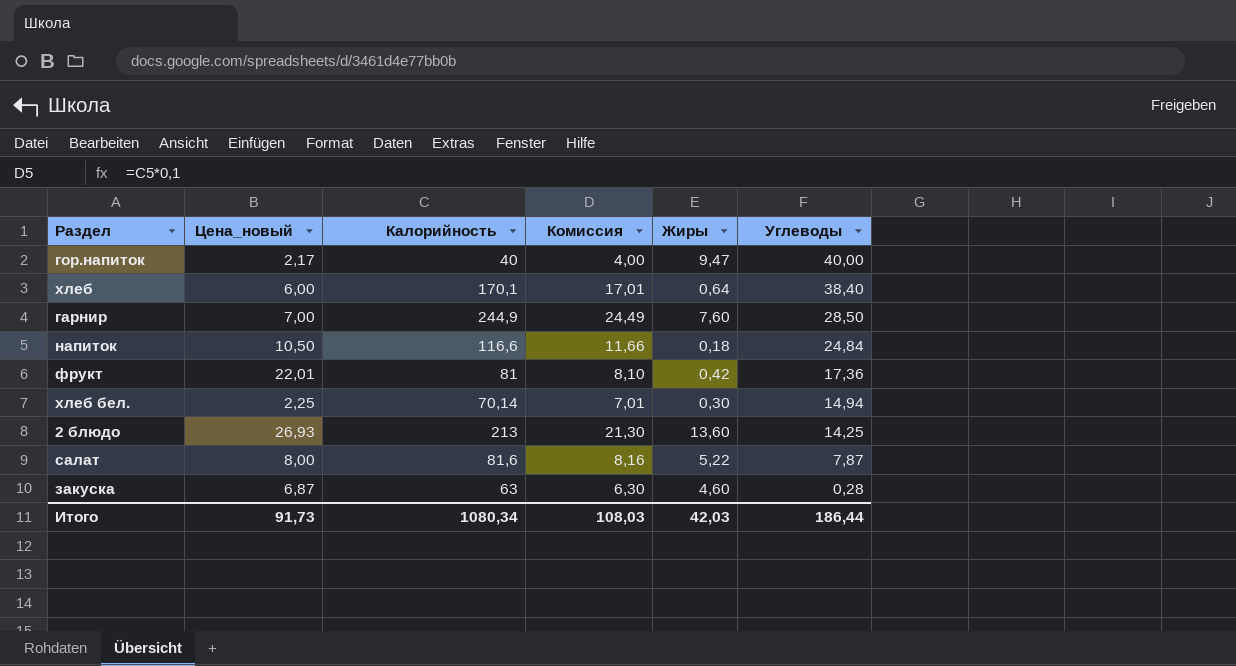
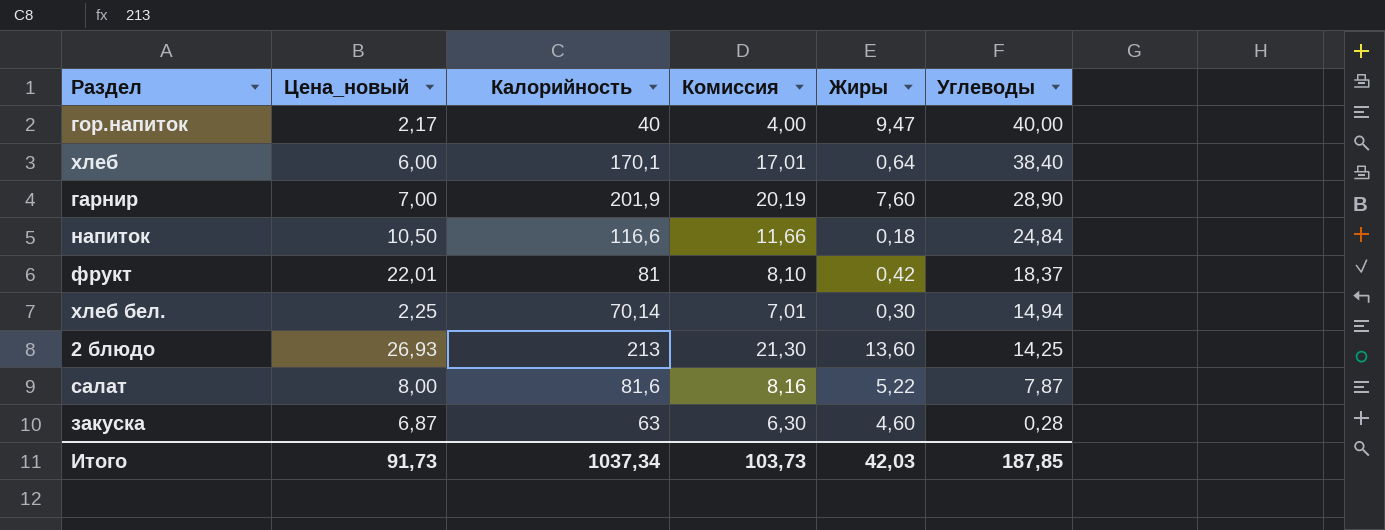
гарнир | Калорийность: 244,9 -> 201,9
гарнир | Комиссия: 24,49 -> 20,19
гарнир | Углеводы: 28,50 -> 28,90
фрукт | Углеводы: 17,36 -> 18,37
Итого | Калорийность: 1080,34 -> 1037,34
Итого | Комиссия: 108,03 -> 103,73
Итого | Углеводы: 186,44 -> 187,85

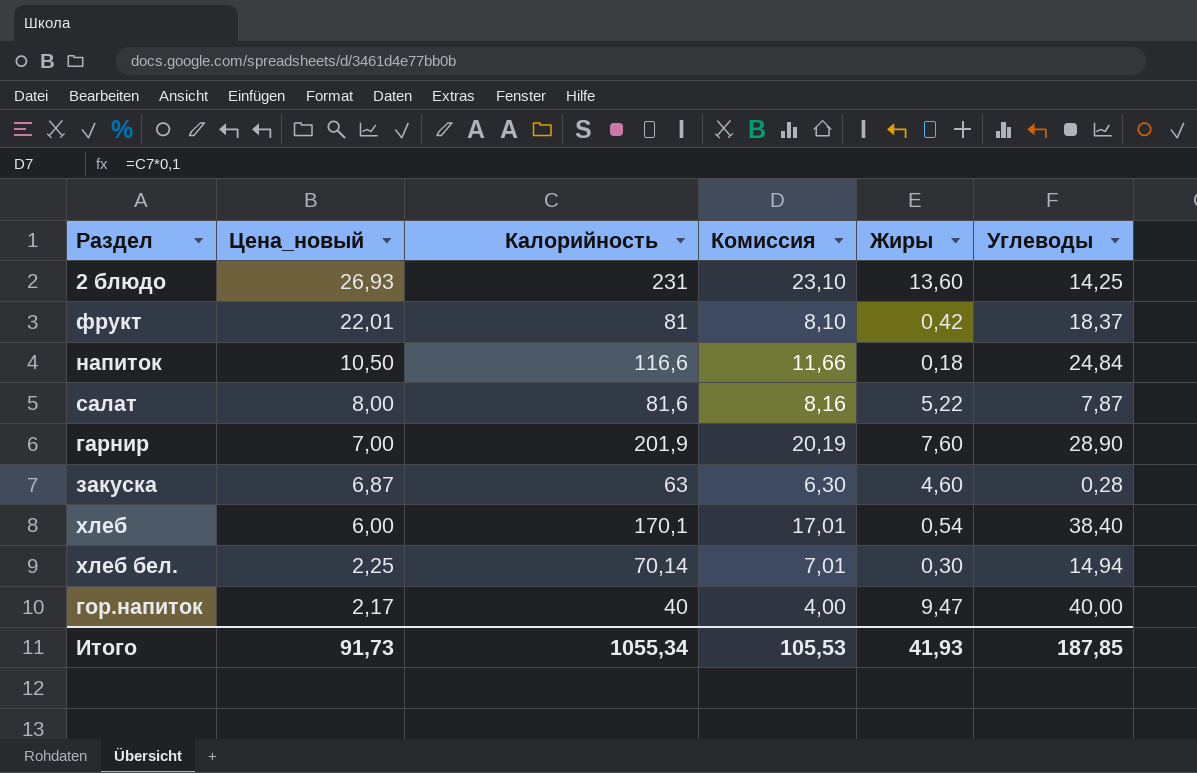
row order: Углеводы descending -> Цена_новый descending
2 блюдо | Калорийность: 213 -> 231
2 блюдо | Комиссия: 21,30 -> 23,10
хлеб | Жиры: 0,64 -> 0,54
Итого | Калорийность: 1037,34 -> 1055,34
Итого | Комиссия: 103,73 -> 105,53
Итого | Жиры: 42,03 -> 41,93

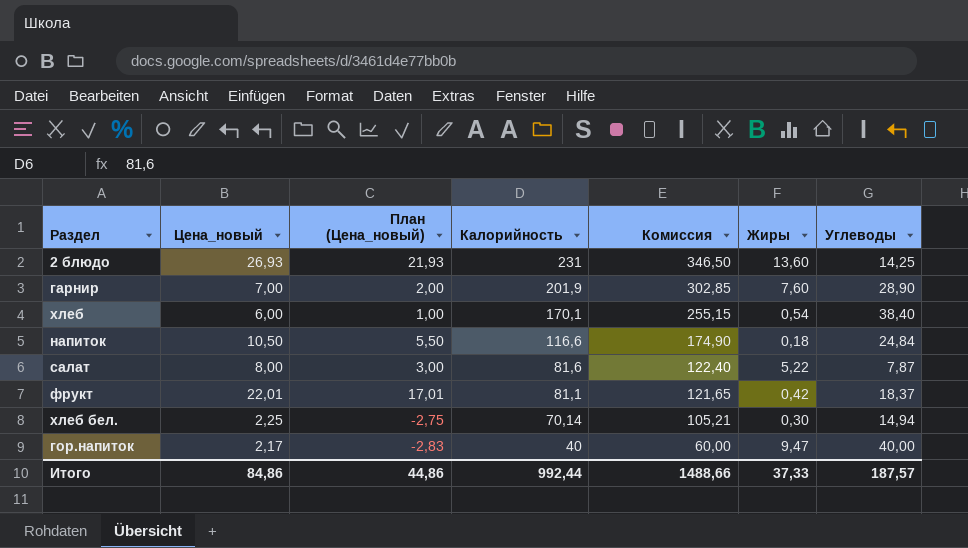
row order: Цена_новый descending -> Калорийность descending
column План (Цена_новый) | formula: none -> [Цена_новый] - 5
column Комиссия | formula: [Калорийность] * 0,1 -> [Калорийность] * 1,5
row закуска: 6,87 | 63 | 6,30 | 4,60 | 0,28 -> none
фрукт | Калорийность: 81 -> 81,1
Итого | Цена_новый: 91,73 -> 84,86
Итого | Калорийность: 1055,34 -> 992,44
Итого | Комиссия: 105,53 -> 1488,66
Итого | Жиры: 41,93 -> 37,33
Итого | Углеводы: 187,85 -> 187,57

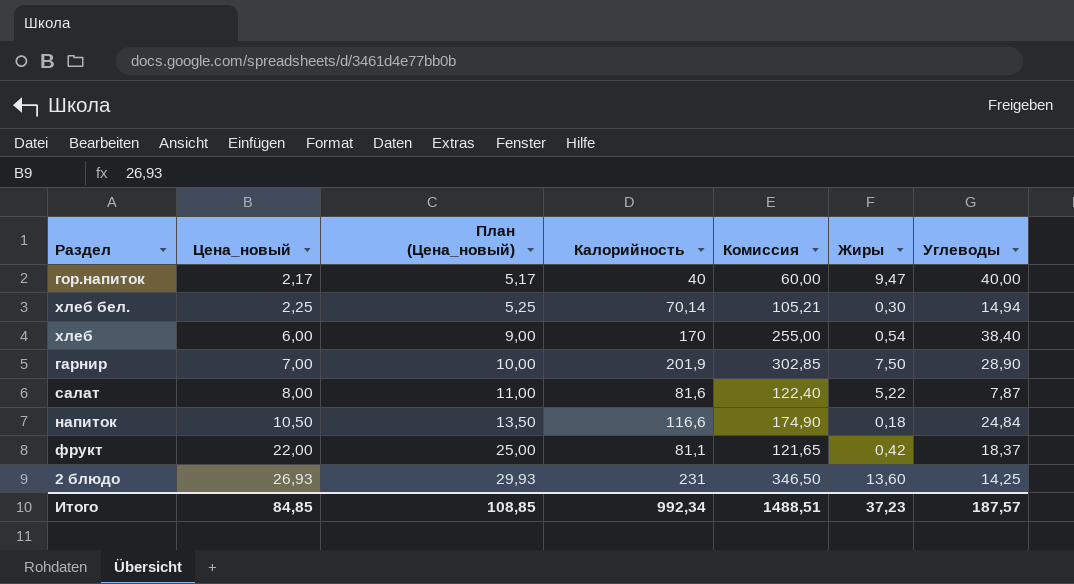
row order: Калорийность descending -> Цена_новый ascending
column План (Цена_новый) | formula: [Цена_новый] - 5 -> [Цена_новый] + 3
хлеб | Калорийность: 170,1 -> 170
хлеб | Комиссия: 255,15 -> 255,00
гарнир | Жиры: 7,60 -> 7,50
фрукт | Цена_новый: 22,01 -> 22,00
Итого | Цена_новый: 84,86 -> 84,85
Итого | План (Цена_новый): 44,86 -> 108,85
Итого | Калорийность: 992,44 -> 992,34
Итого | Комиссия: 1488,66 -> 1488,51
Итого | Жиры: 37,33 -> 37,23

